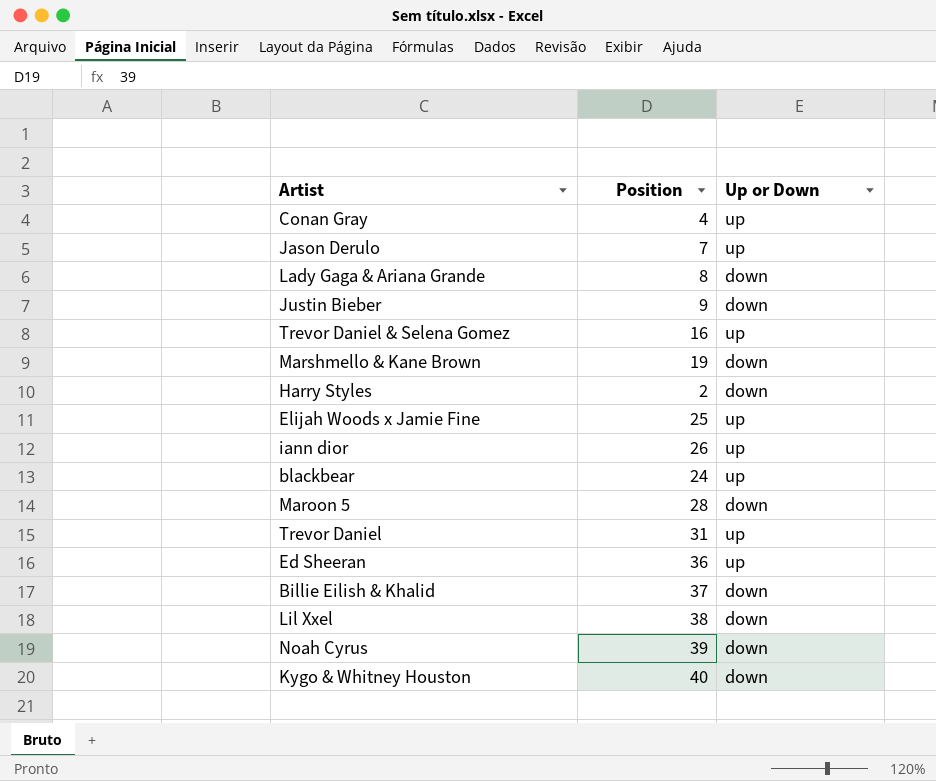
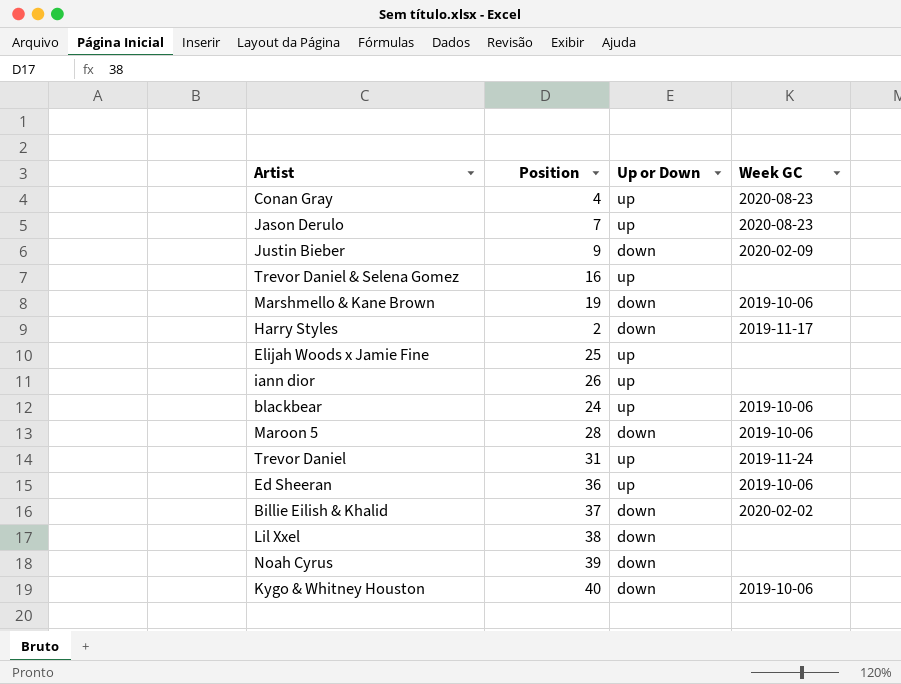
column Week GC | position: none -> 4
row Lady Gaga & Ariana Grande: 8 | down -> none

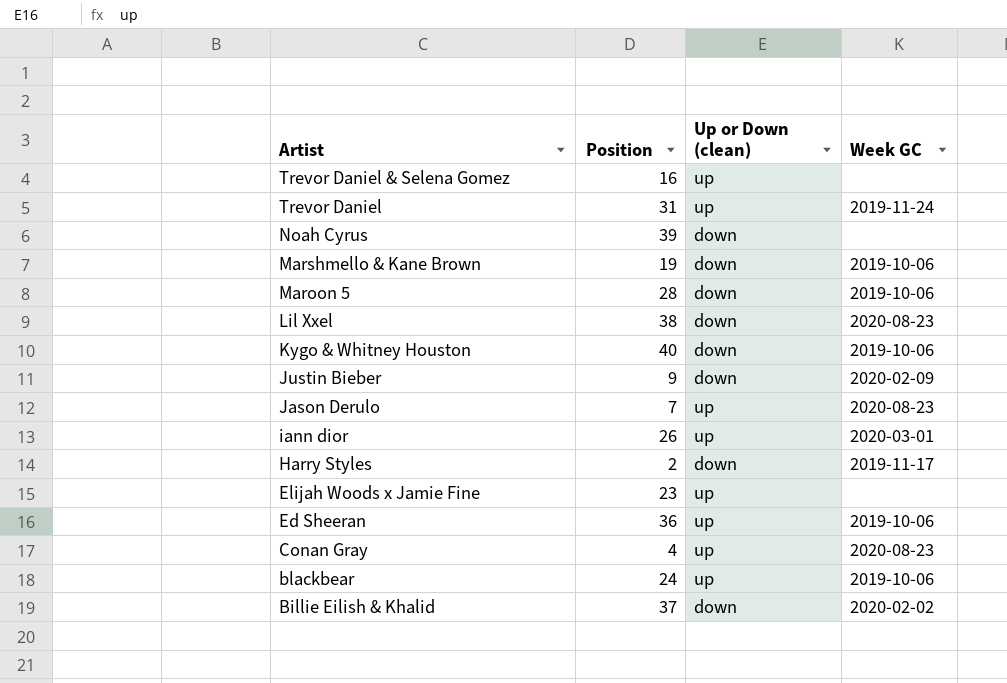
row order: none -> Artist descending
column name: Up or Down -> Up or Down (clean)
Lil Xxel | Week GC: none -> 2020-08-23
iann dior | Week GC: none -> 2020-03-01
Elijah Woods x Jamie Fine | Position: 25 -> 23

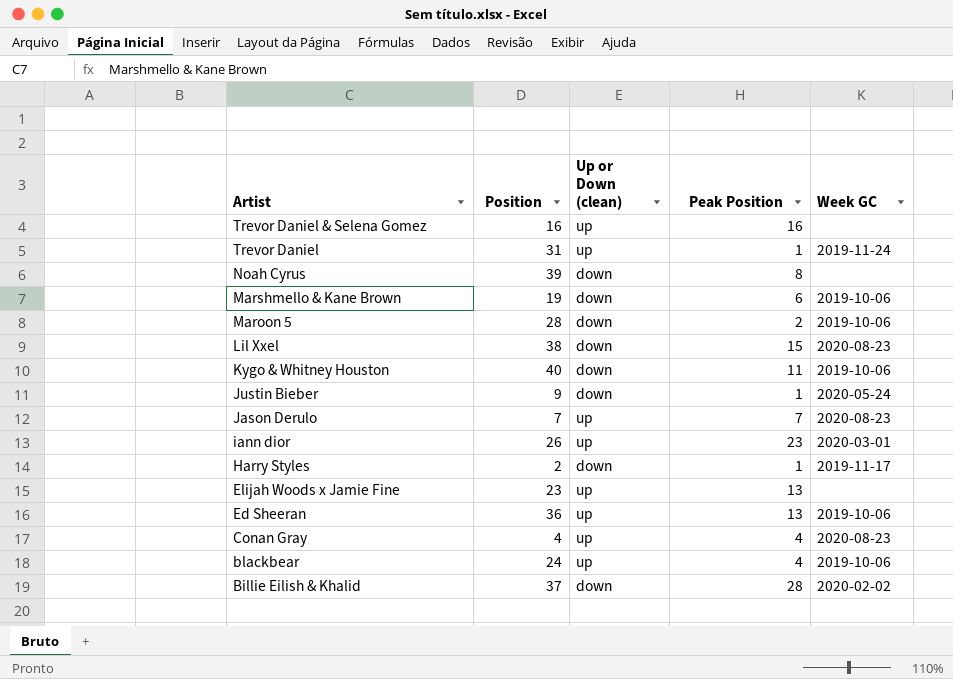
column Peak Position | position: none -> 4
Justin Bieber | Week GC: 2020-02-09 -> 2020-05-24

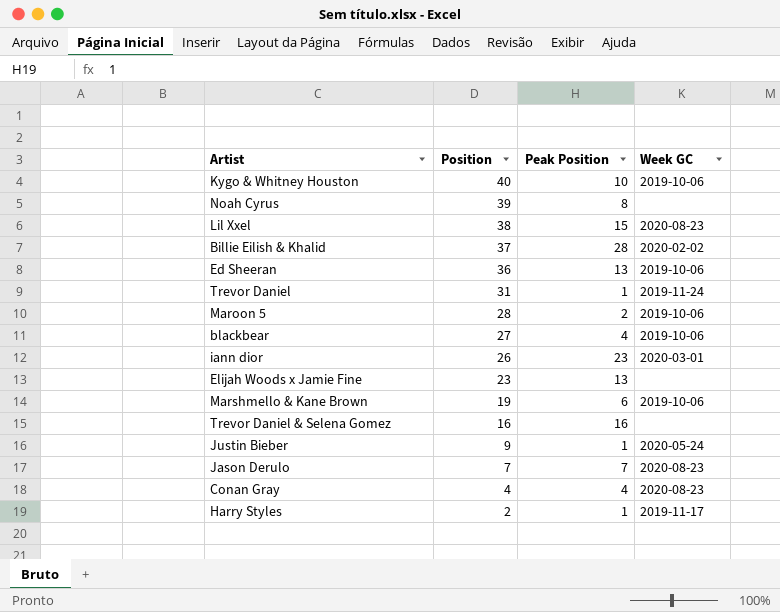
row order: Artist descending -> Position descending
column Up or Down (clean) | position: 3 -> none
Kygo & Whitney Houston | Peak Position: 11 -> 10
blackbear | Position: 24 -> 27

